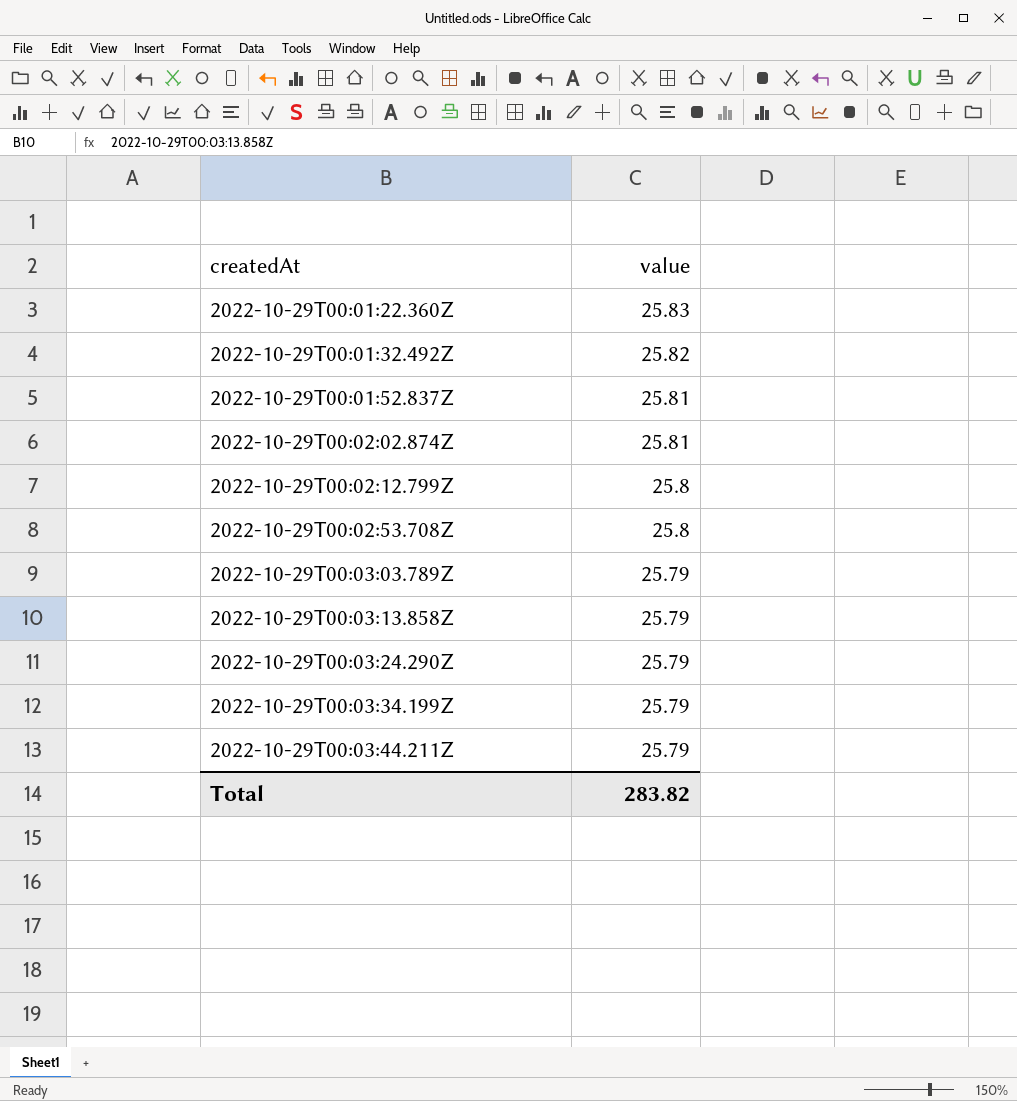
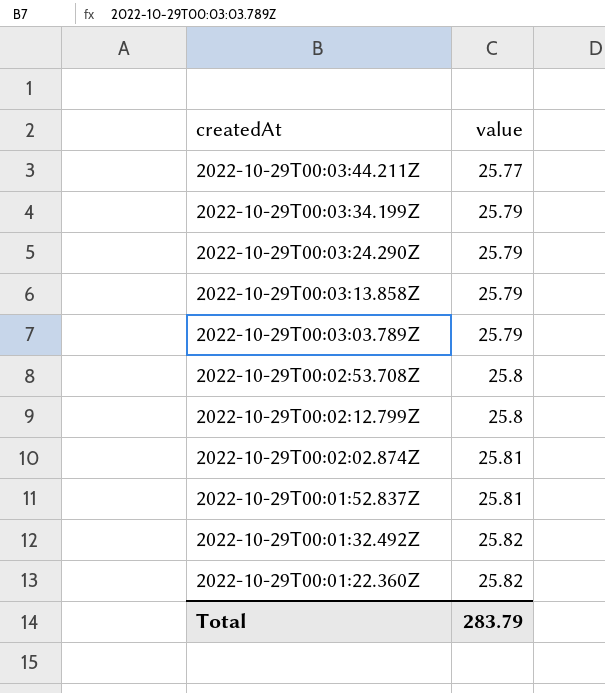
row order: createdAt ascending -> createdAt descending
2022-10-29T00:03:44.211Z | value: 25.79 -> 25.77
2022-10-29T00:01:22.360Z | value: 25.83 -> 25.82
Total | value: 283.82 -> 283.79

